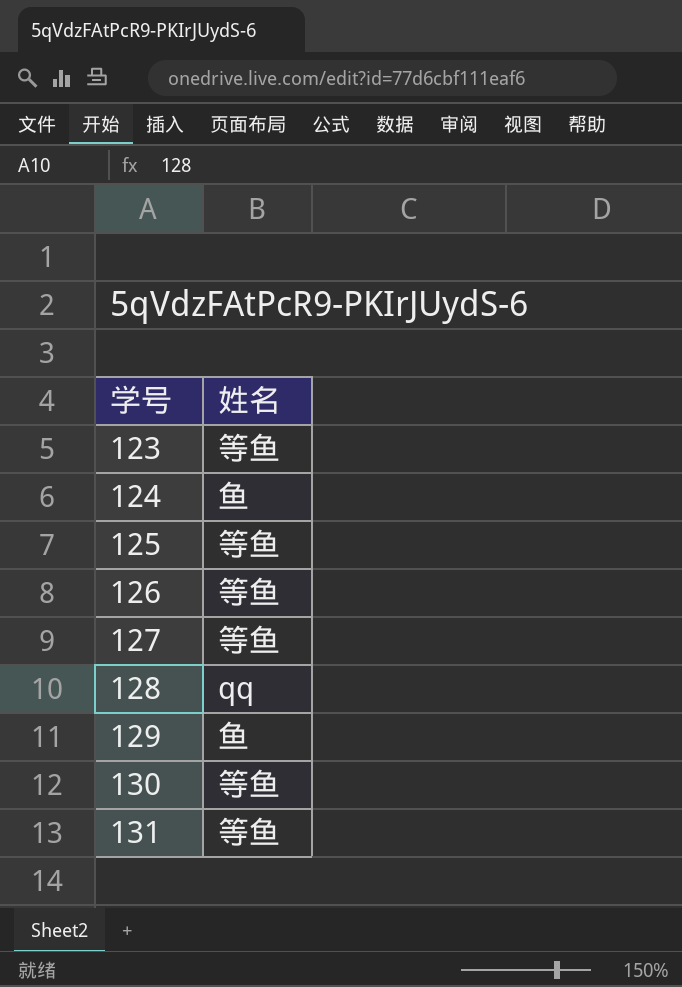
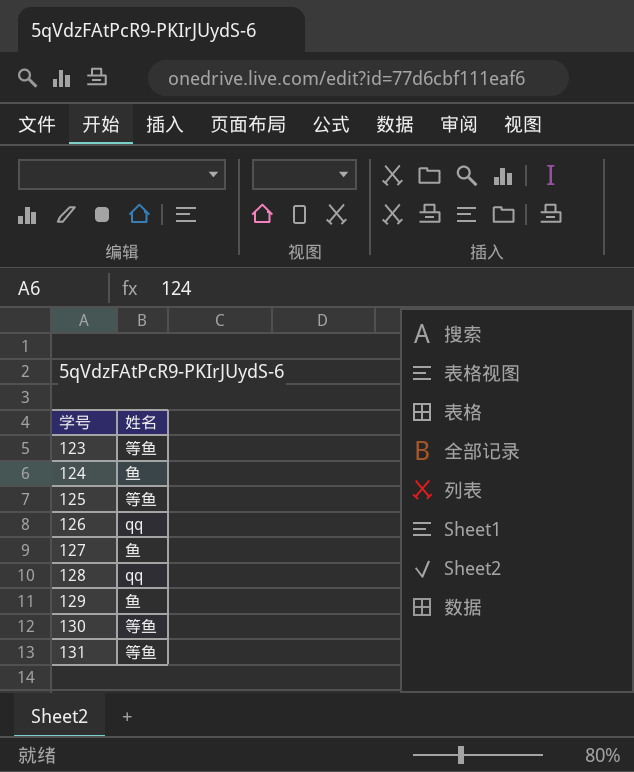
126 | 姓名: 等鱼 -> qq
127 | 姓名: 等鱼 -> 鱼

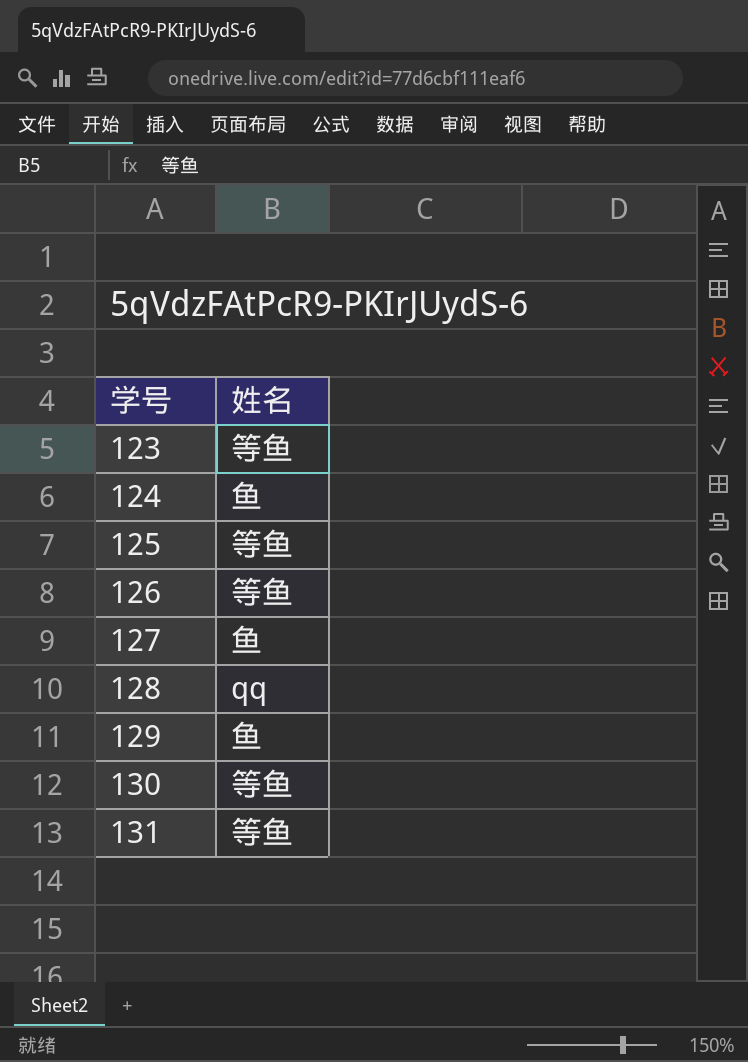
126 | 姓名: qq -> 等鱼

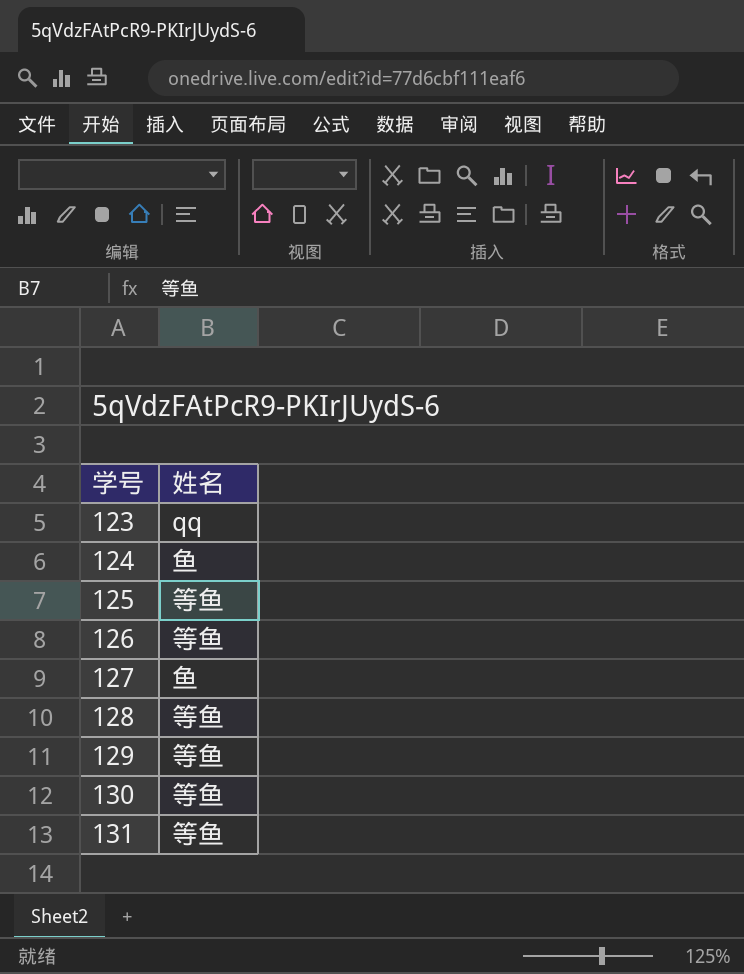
123 | 姓名: 等鱼 -> qq
128 | 姓名: qq -> 等鱼
129 | 姓名: 鱼 -> 等鱼

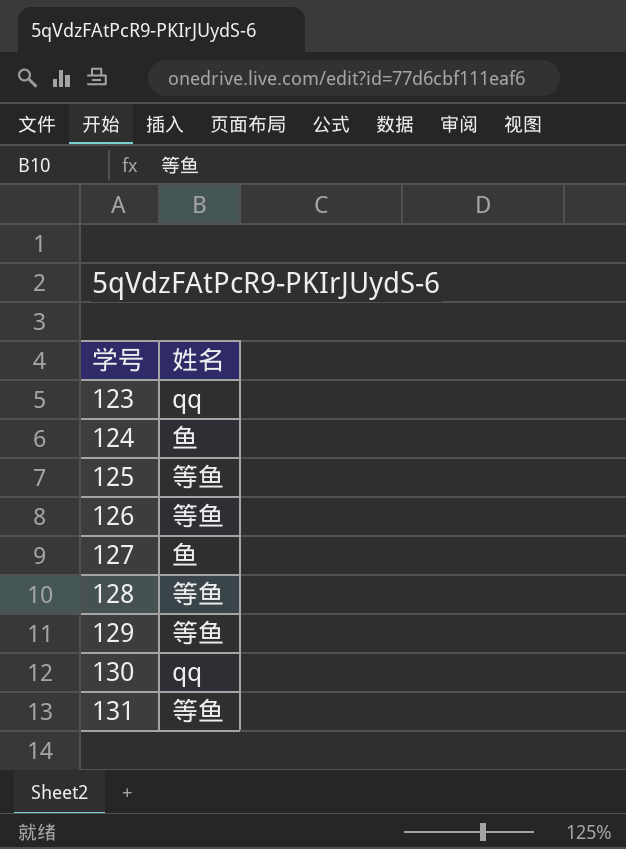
130 | 姓名: 等鱼 -> qq

